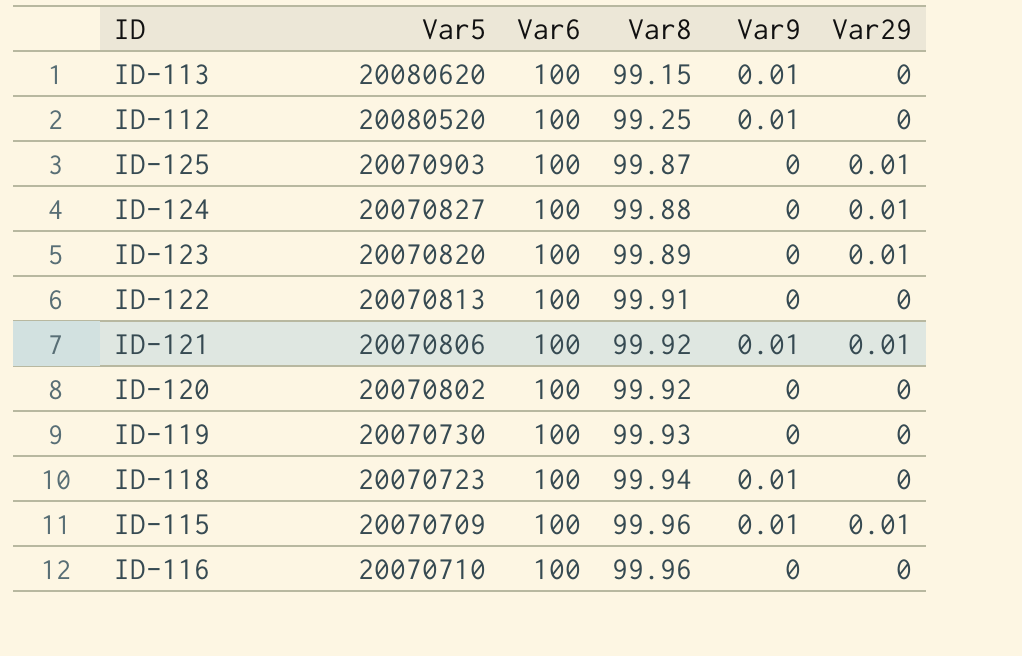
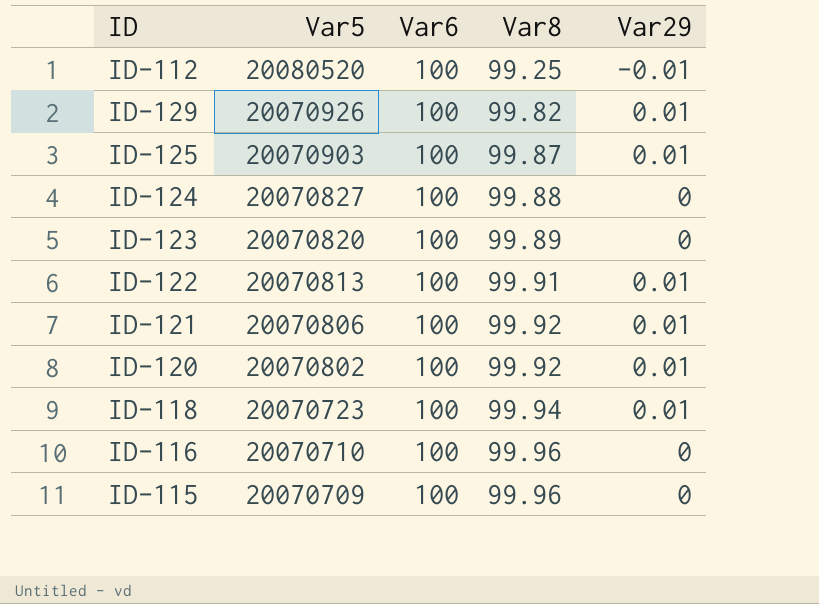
row order: Var8 ascending -> Var5 descending
column Var9 | position: 5 -> none
row ID-113: 20080620 | 100 | 99.15 | 0.01 | 0 -> none
row ID-119: 20070730 | 100 | 99.93 | 0 | 0 -> none
ID-112 | Var29: 0 -> -0.01
row ID-129: none -> 20070926 | 100 | 99.82 | 0.01
ID-124 | Var29: 0.01 -> 0
ID-123 | Var29: 0.01 -> 0
ID-122 | Var29: 0 -> 0.01
ID-120 | Var29: 0 -> 0.01
ID-118 | Var29: 0 -> 0.01
ID-115 | Var29: 0.01 -> 0

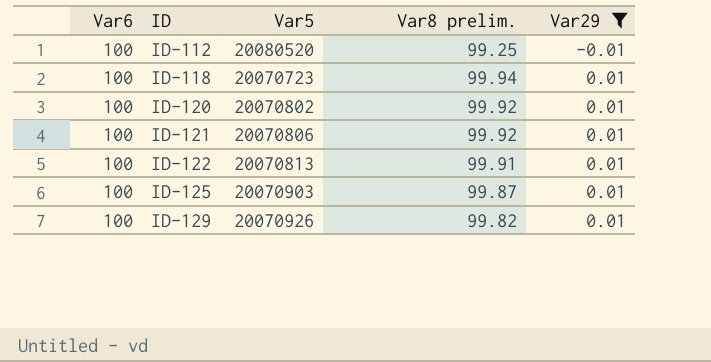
filter: none -> Var29 != 0
row order: Var5 descending -> ID ascending
column Var6 | position: 3 -> 1
column name: Var8 -> Var8 prelim.

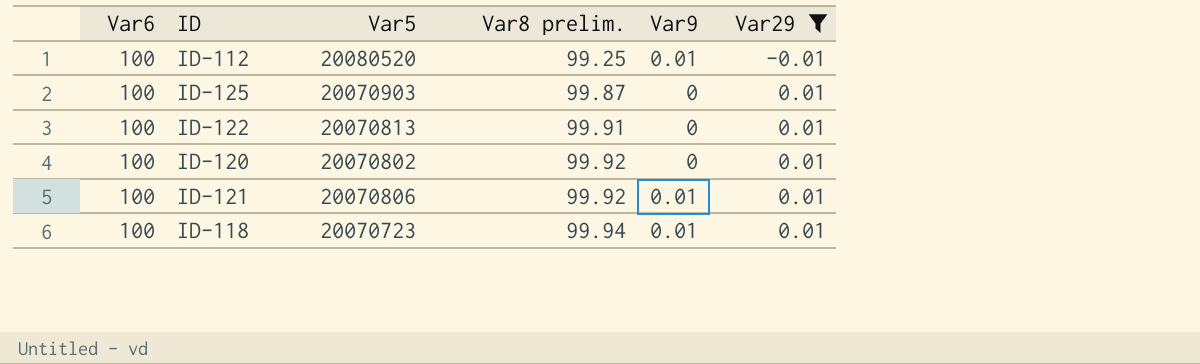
row order: ID ascending -> Var8 prelim. ascending
column Var9 | position: none -> 5
row ID-129: 100 | 20070926 | 99.82 | 0.01 -> none

